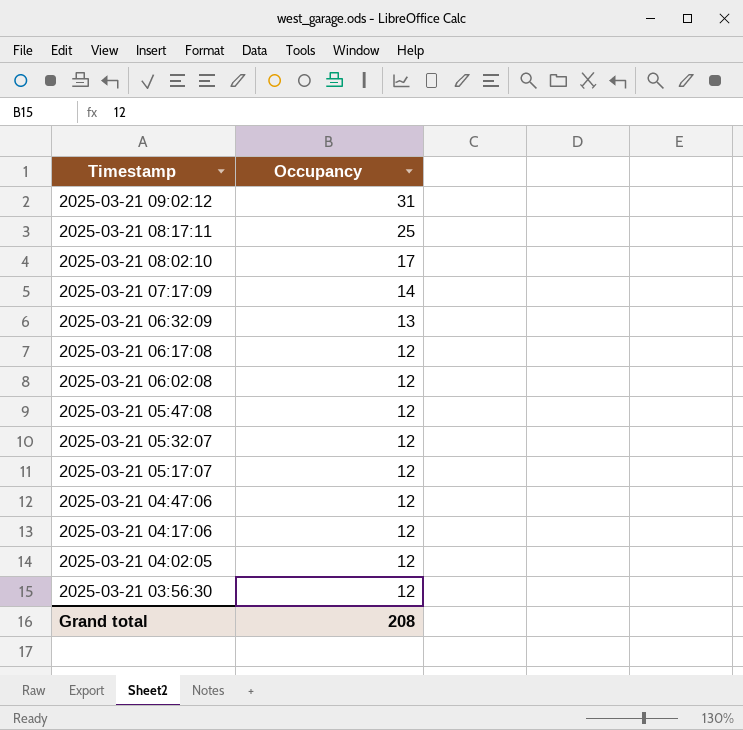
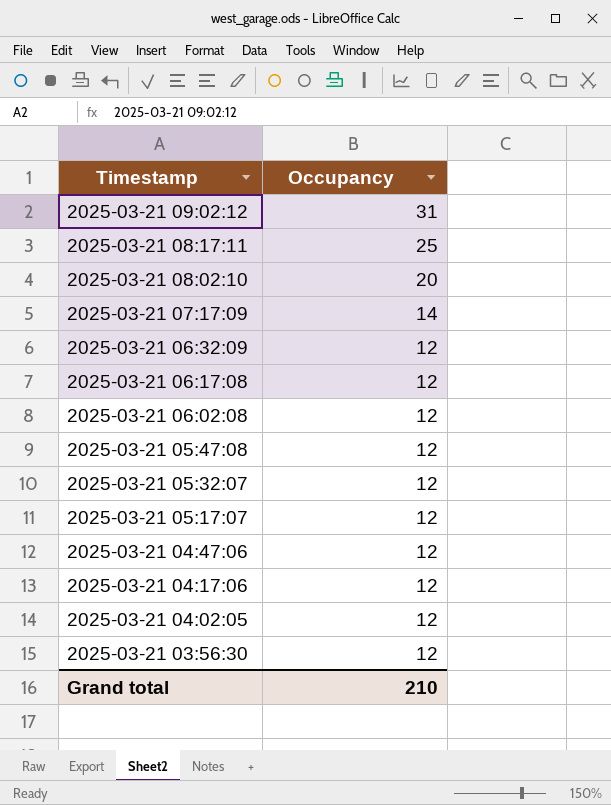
2025-03-21 08:02:10 | Occupancy: 17 -> 20
2025-03-21 06:32:09 | Occupancy: 13 -> 12
Grand total | Occupancy: 208 -> 210

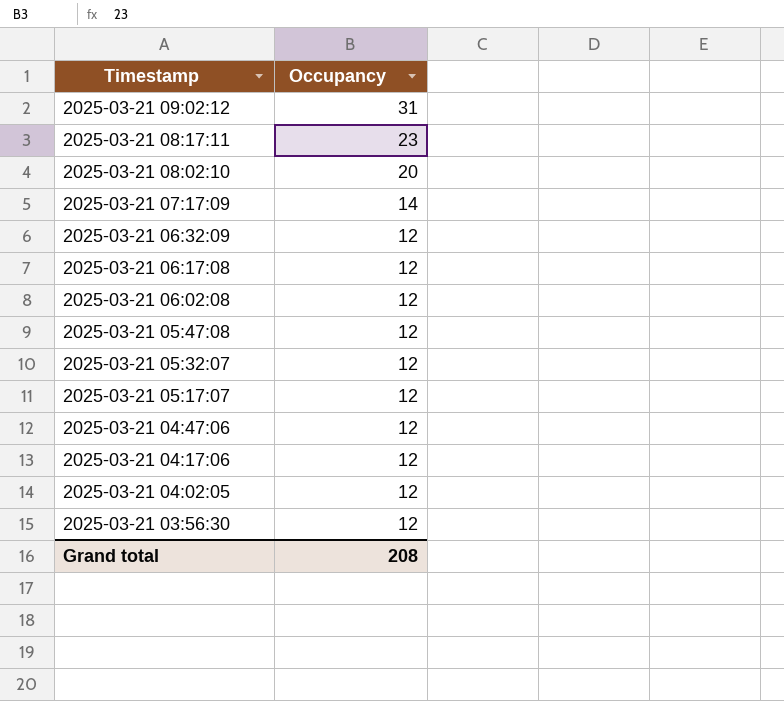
2025-03-21 08:17:11 | Occupancy: 25 -> 23
Grand total | Occupancy: 210 -> 208

